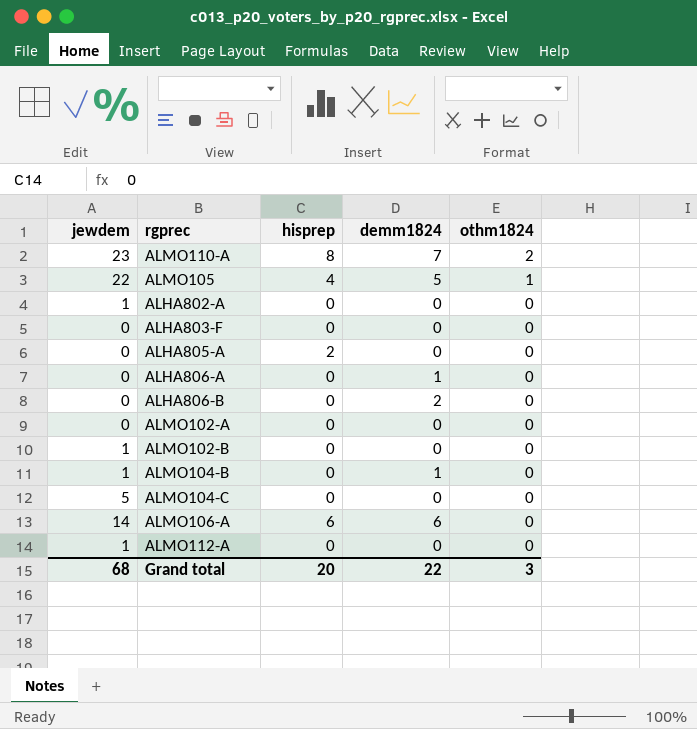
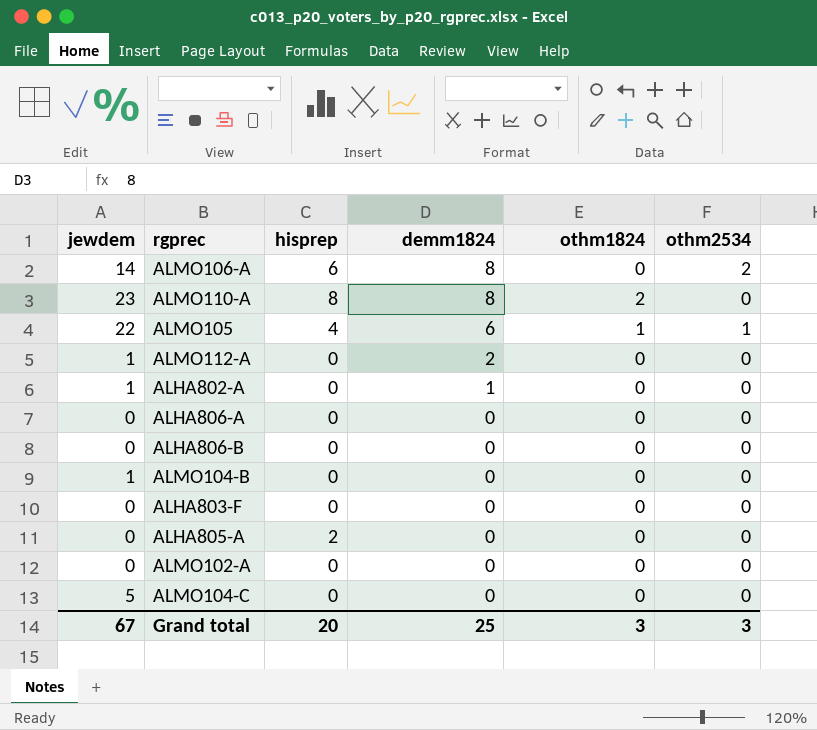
row order: othm1824 descending -> demm1824 descending
column othm2534 | position: none -> 6
row ALMO102-B: 1 | 0 | 0 | 0 -> none
ALMO106-A | demm1824: 6 -> 8
ALMO110-A | demm1824: 7 -> 8
ALMO105 | demm1824: 5 -> 6
ALMO112-A | demm1824: 0 -> 2
ALHA802-A | demm1824: 0 -> 1
ALHA806-A | demm1824: 1 -> 0
ALHA806-B | demm1824: 2 -> 0
ALMO104-B | demm1824: 1 -> 0
Grand total | jewdem: 68 -> 67
Grand total | demm1824: 22 -> 25

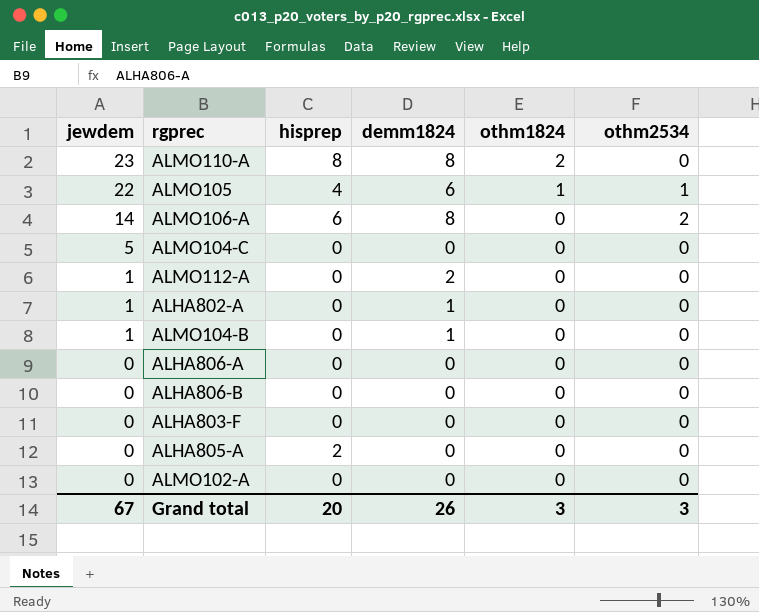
row order: demm1824 descending -> jewdem descending
ALMO104-B | demm1824: 0 -> 1
Grand total | demm1824: 25 -> 26

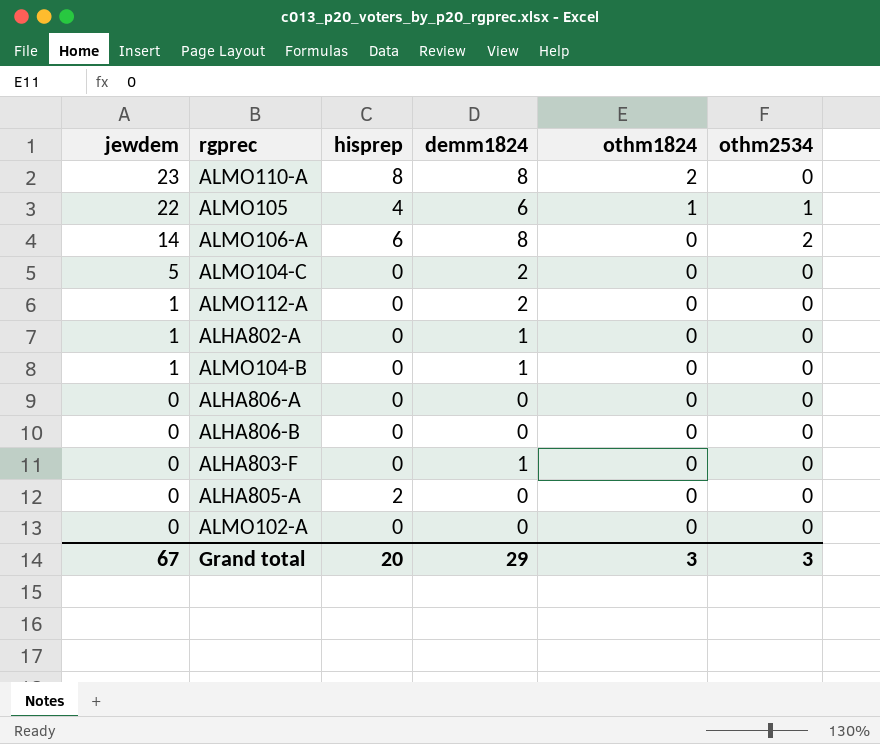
ALMO104-C | demm1824: 0 -> 2
ALHA803-F | demm1824: 0 -> 1
Grand total | demm1824: 26 -> 29

